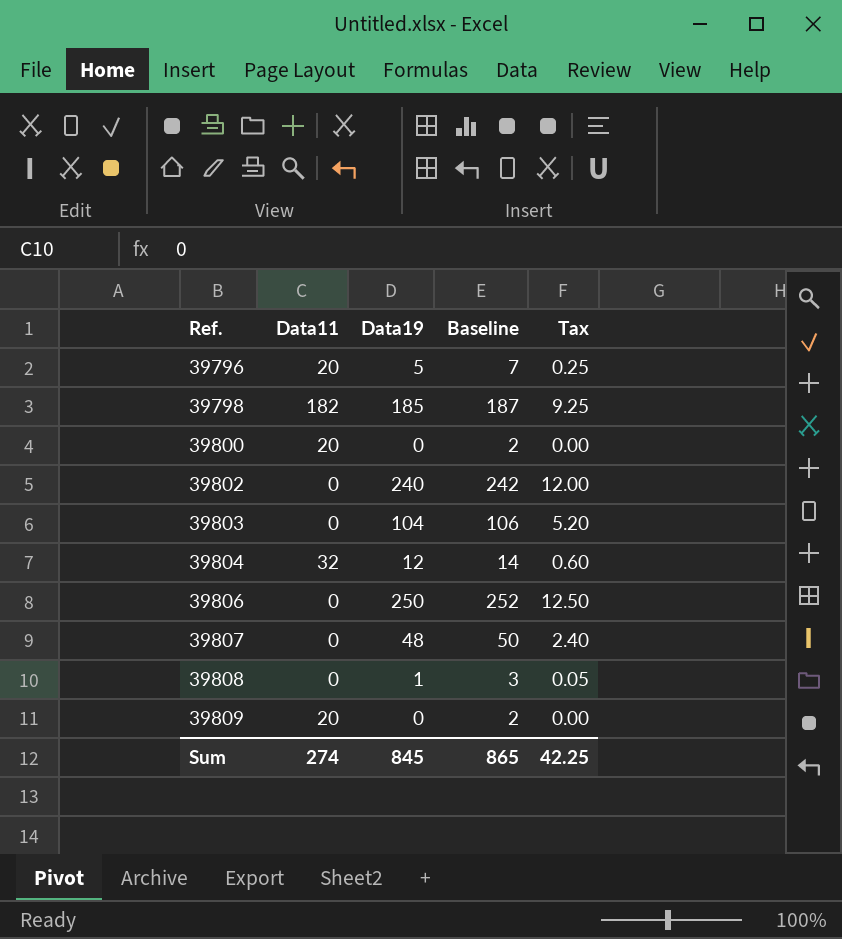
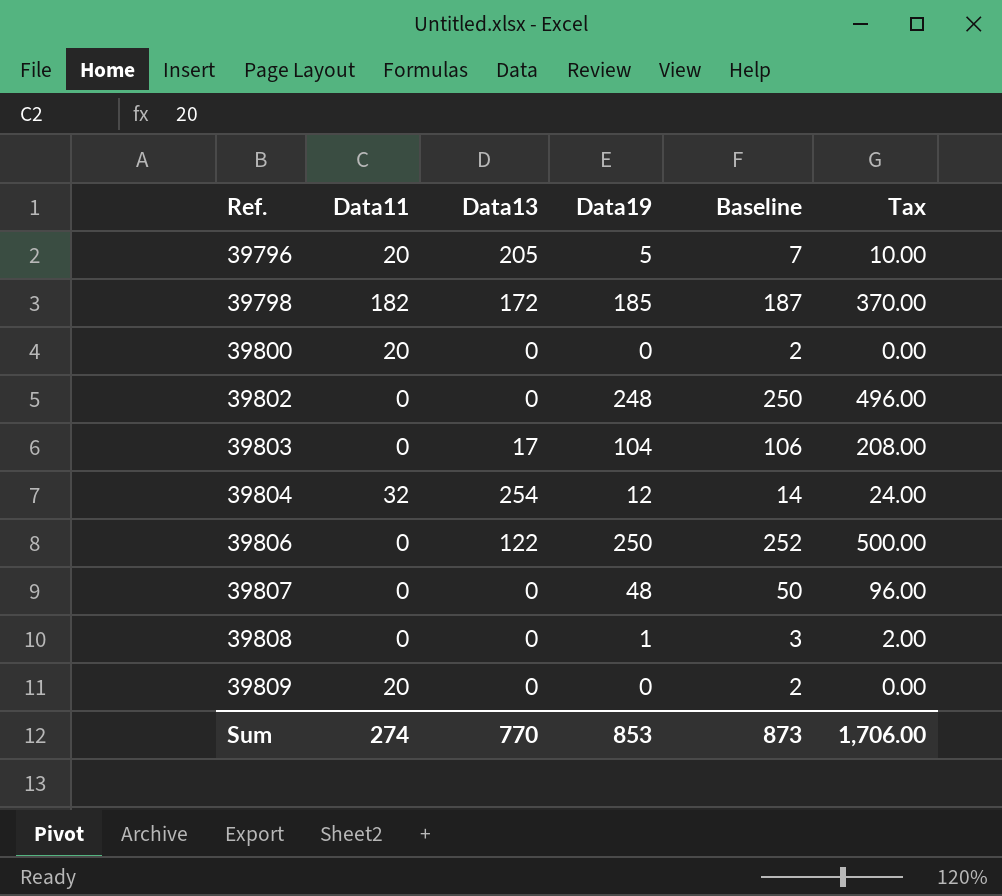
column Data13 | position: none -> 3
column Tax | formula: [Data19] * 0.05 -> [Data19] * 2
39802 | Data19: 240 -> 248
39802 | Baseline: 242 -> 250
Sum | Data19: 845 -> 853
Sum | Baseline: 865 -> 873
Sum | Tax: 42.25 -> 1,706.00

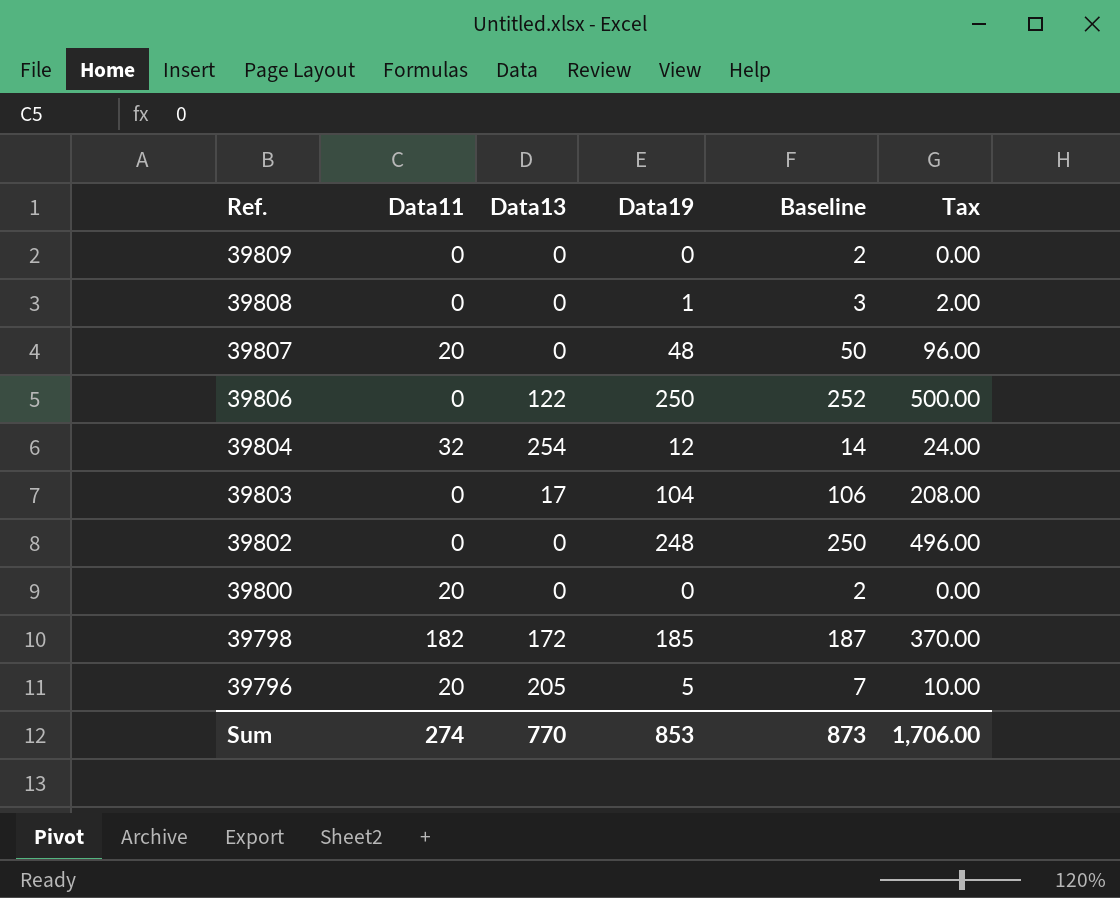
row order: Ref. ascending -> Ref. descending
39809 | Data11: 20 -> 0
39807 | Data11: 0 -> 20

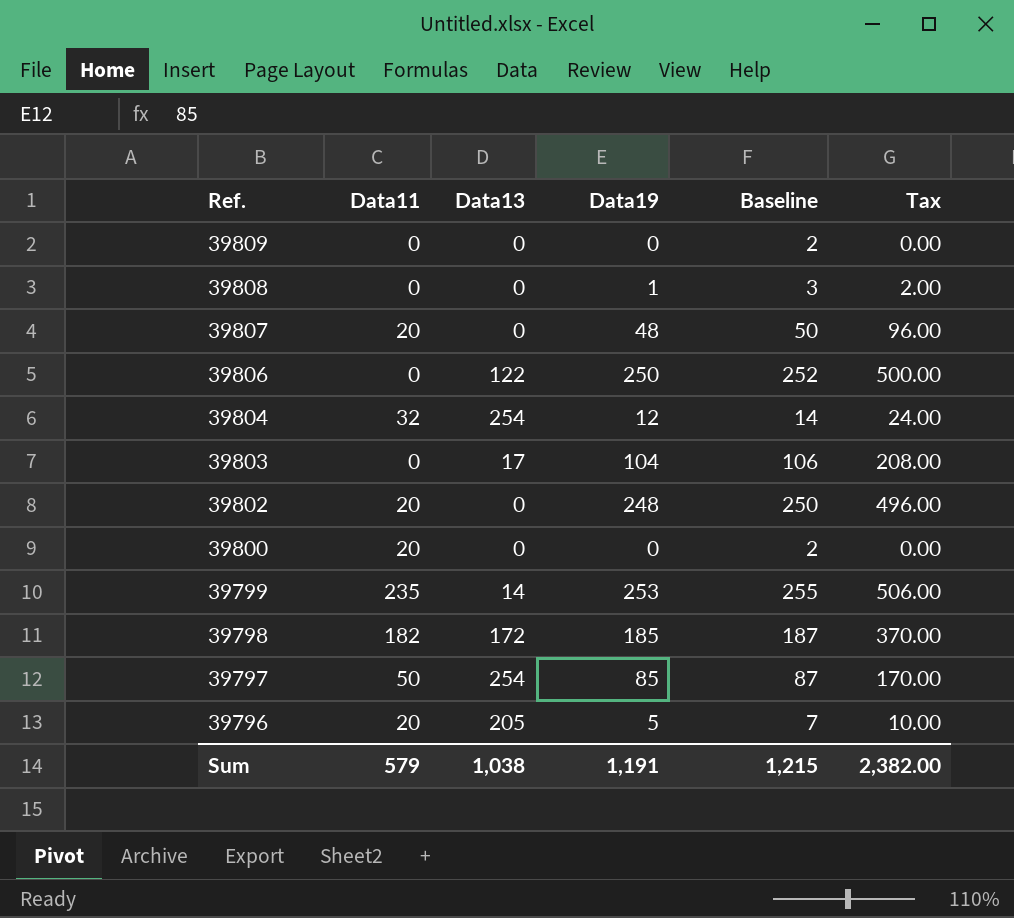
39802 | Data11: 0 -> 20
row 39799: none -> 235 | 14 | 253 | 255 | 506.00
row 39797: none -> 50 | 254 | 85 | 87 | 170.00
Sum | Data11: 274 -> 579
Sum | Data13: 770 -> 1,038
Sum | Data19: 853 -> 1,191
Sum | Baseline: 873 -> 1,215
Sum | Tax: 1,706.00 -> 2,382.00

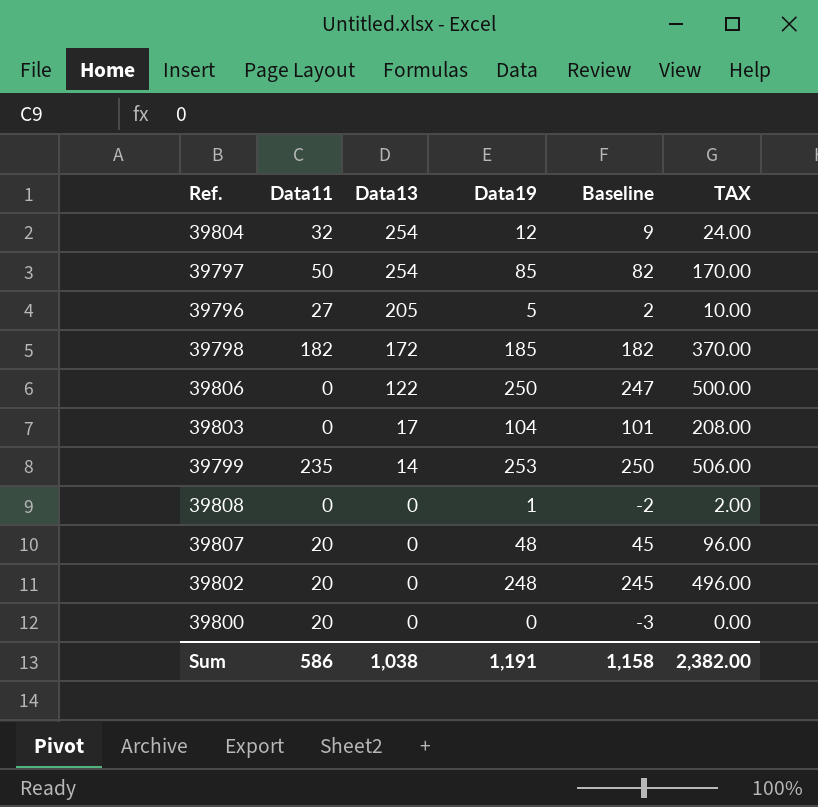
row order: Ref. descending -> Data13 descending
column Baseline | formula: [Data19] + 2 -> [Data19] - 3
column name: Tax -> TAX
row 39809: 0 | 0 | 0 | 2 | 0.00 -> none
39796 | Data11: 20 -> 27
Sum | Data11: 579 -> 586
Sum | Baseline: 1,215 -> 1,158

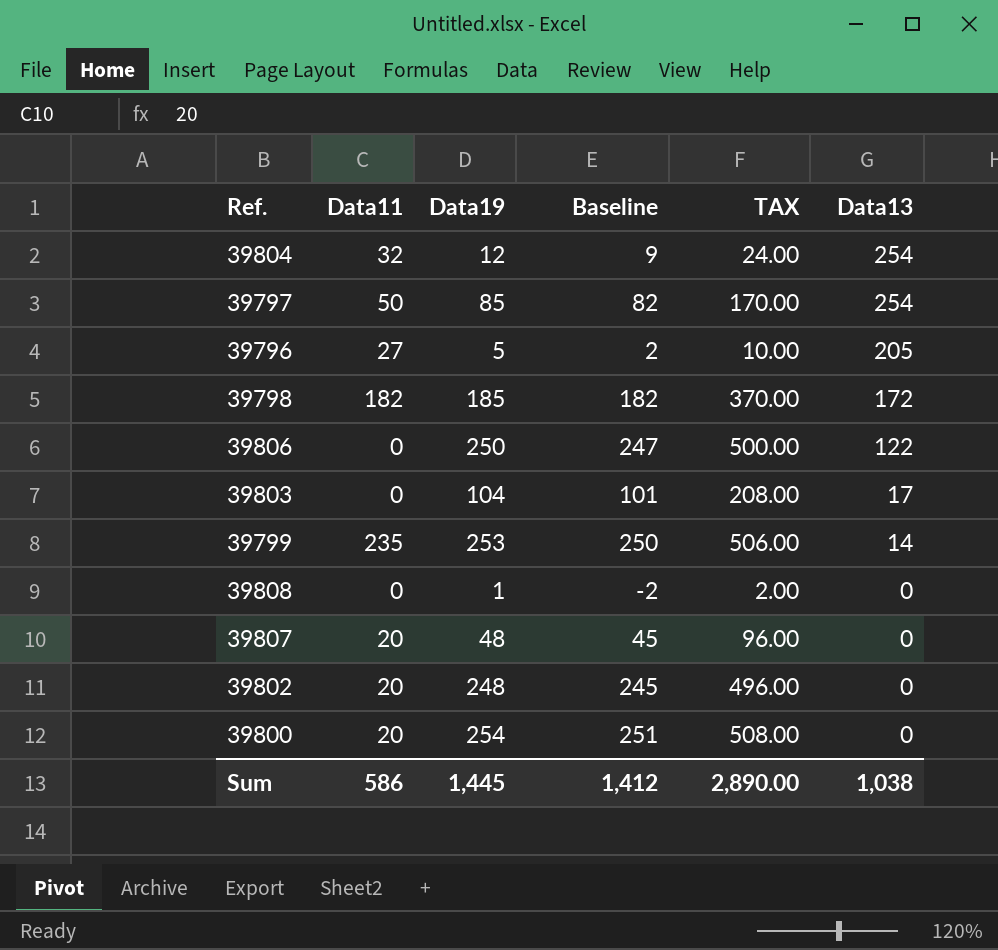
column Data13 | position: 3 -> 6
39800 | Data19: 0 -> 254
39800 | Baseline: -3 -> 251
39800 | TAX: 0.00 -> 508.00
Sum | Data19: 1,191 -> 1,445
Sum | Baseline: 1,158 -> 1,412
Sum | TAX: 2,382.00 -> 2,890.00

